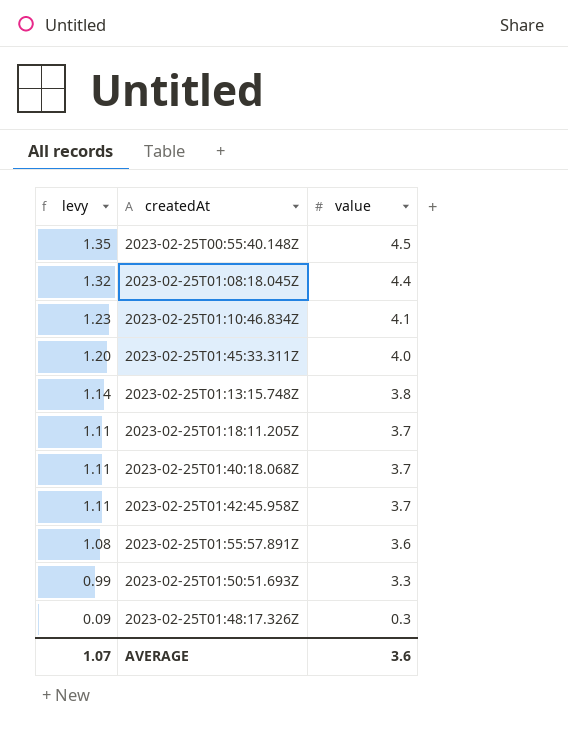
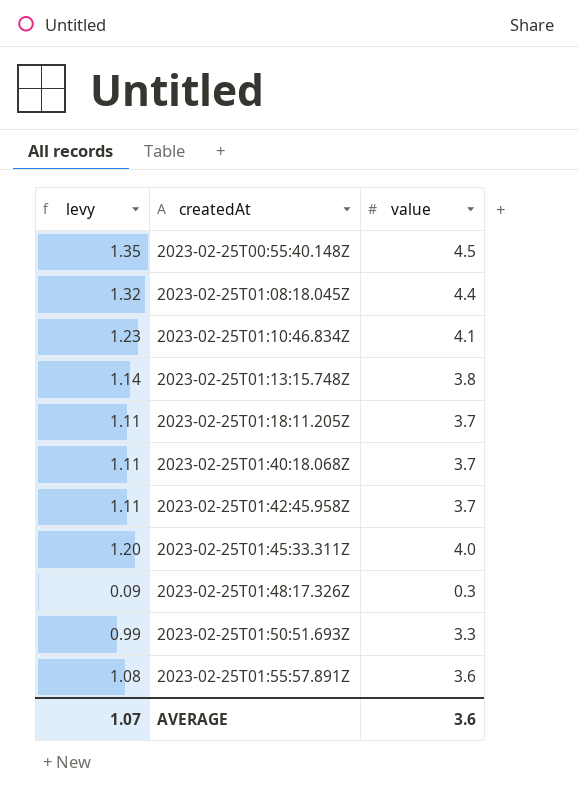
row order: levy descending -> createdAt ascending

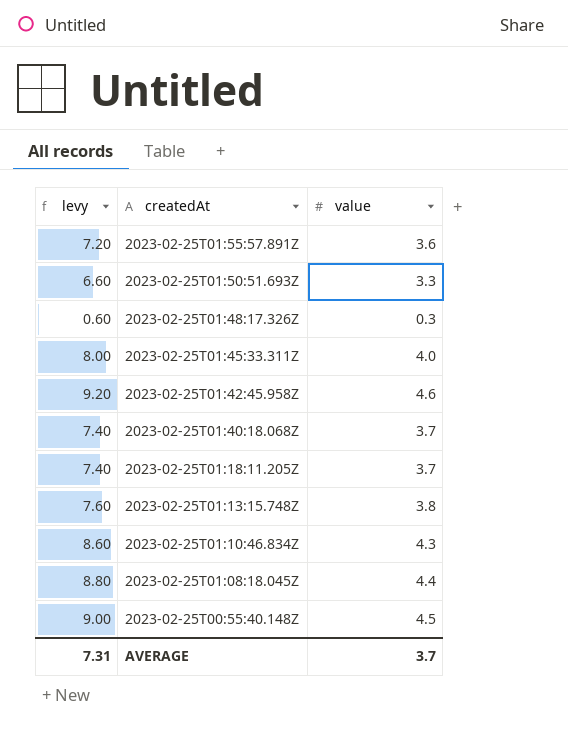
row order: createdAt ascending -> createdAt descending
column levy | formula: [value] * 0.3 -> [value] * 2
2023-02-25T01:42:45.958Z | value: 3.7 -> 4.6
2023-02-25T01:10:46.834Z | value: 4.1 -> 4.3
AVERAGE | levy: 1.07 -> 7.31
AVERAGE | value: 3.6 -> 3.7

